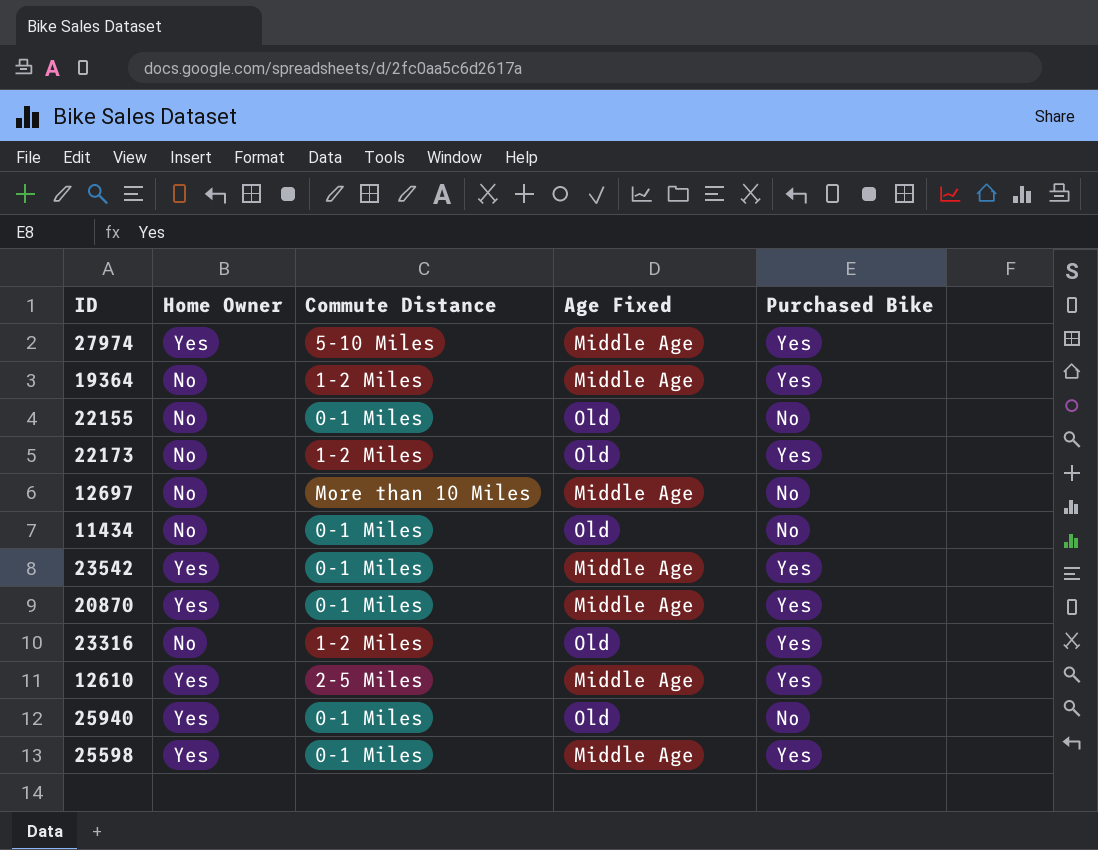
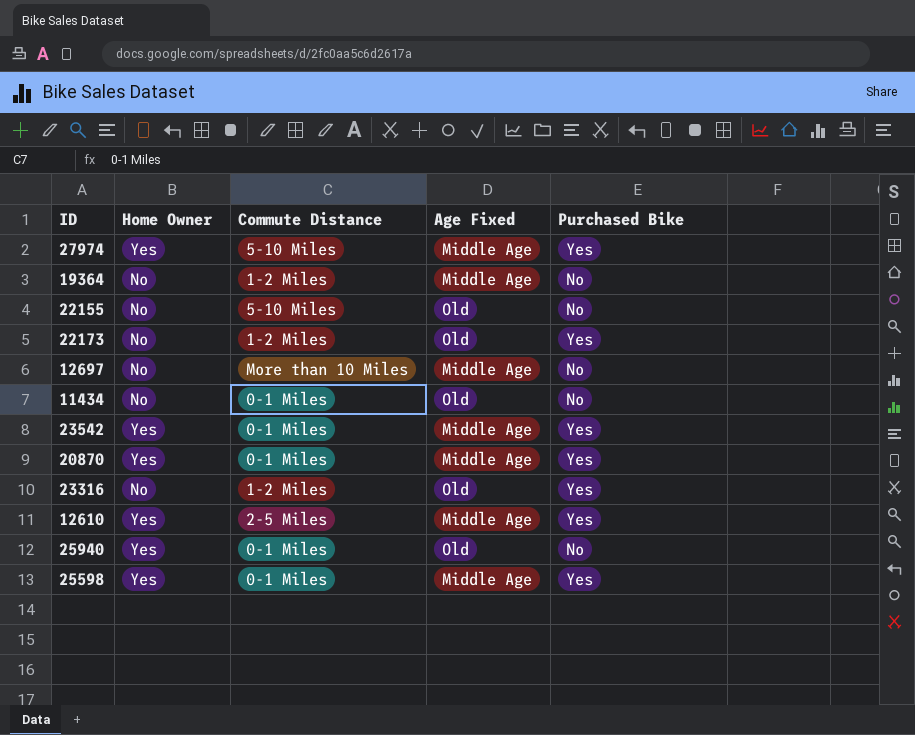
19364 | Purchased Bike: Yes -> No
22155 | Commute Distance: 0-1 Miles -> 5-10 Miles

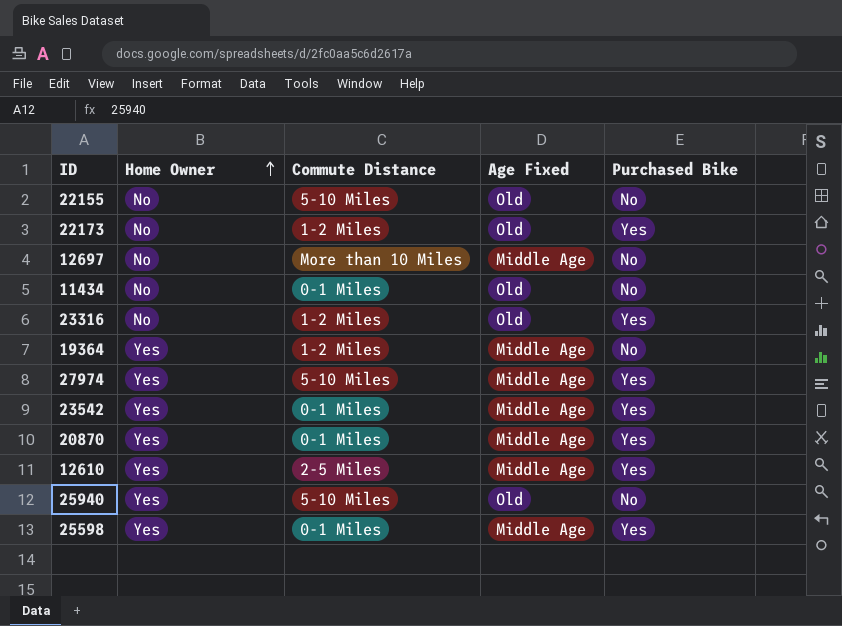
row order: none -> Home Owner ascending
19364 | Home Owner: No -> Yes
25940 | Commute Distance: 0-1 Miles -> 5-10 Miles

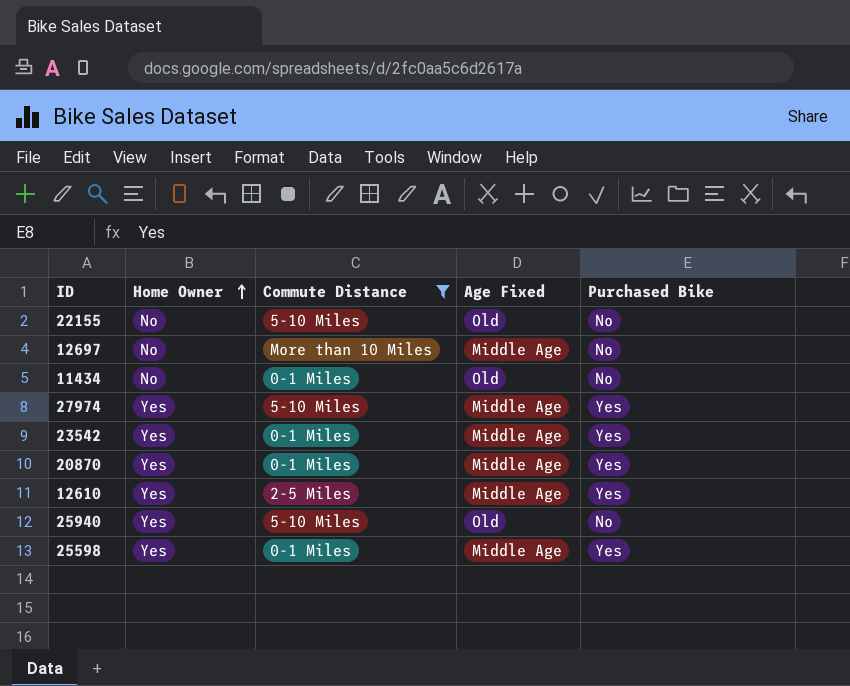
filter: none -> Commute Distance != 1-2 Miles

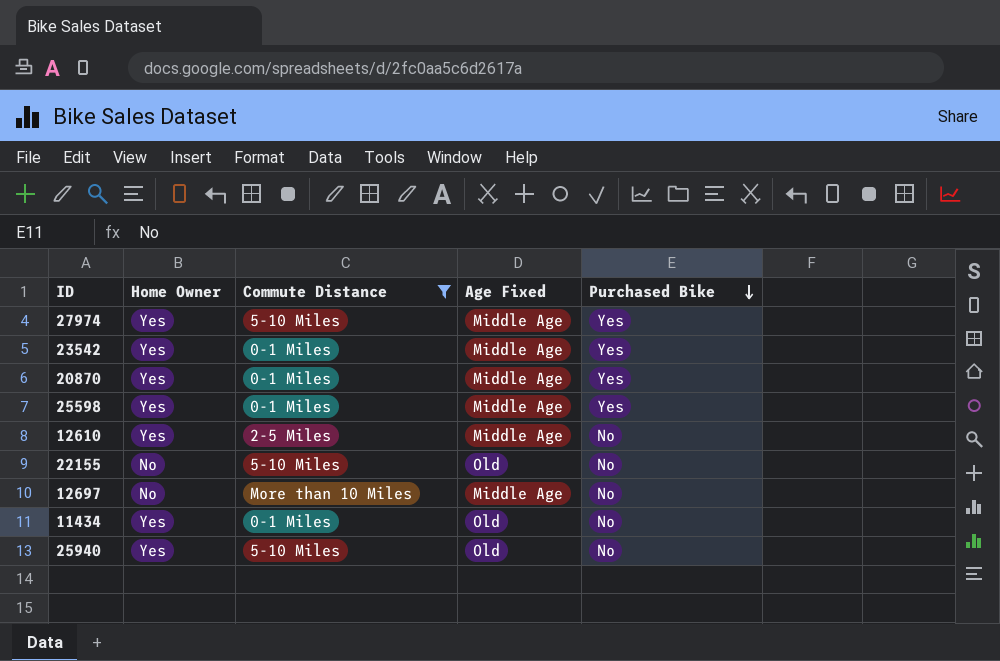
row order: Home Owner ascending -> Purchased Bike descending
12610 | Purchased Bike: Yes -> No
11434 | Home Owner: No -> Yes

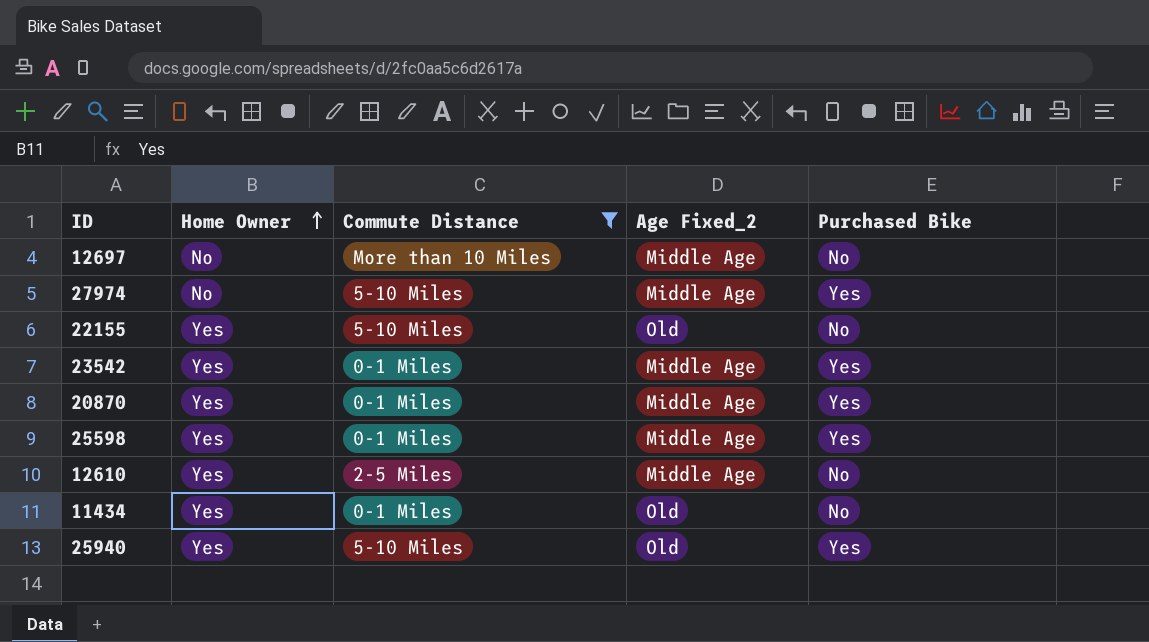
row order: Purchased Bike descending -> Home Owner ascending
column name: Age Fixed -> Age Fixed_2
27974 | Home Owner: Yes -> No
22155 | Home Owner: No -> Yes
25940 | Purchased Bike: No -> Yes

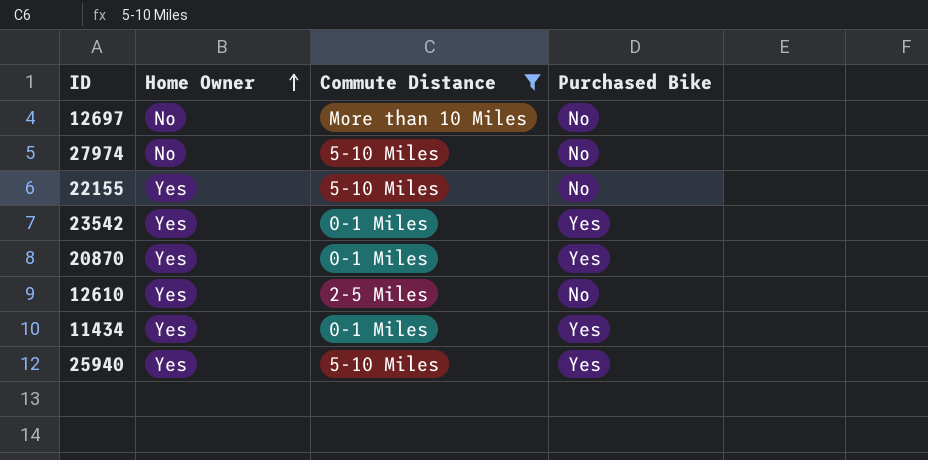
column Age Fixed_2 | position: 4 -> none
row 25598: Yes | 0-1 Miles | Middle Age | Yes -> none
27974 | Purchased Bike: Yes -> No
11434 | Purchased Bike: No -> Yes

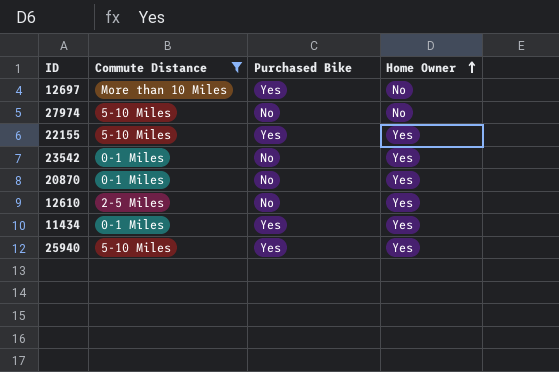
column Home Owner | position: 2 -> 4
12697 | Purchased Bike: No -> Yes
22155 | Purchased Bike: No -> Yes
23542 | Purchased Bike: Yes -> No
20870 | Purchased Bike: Yes -> No

